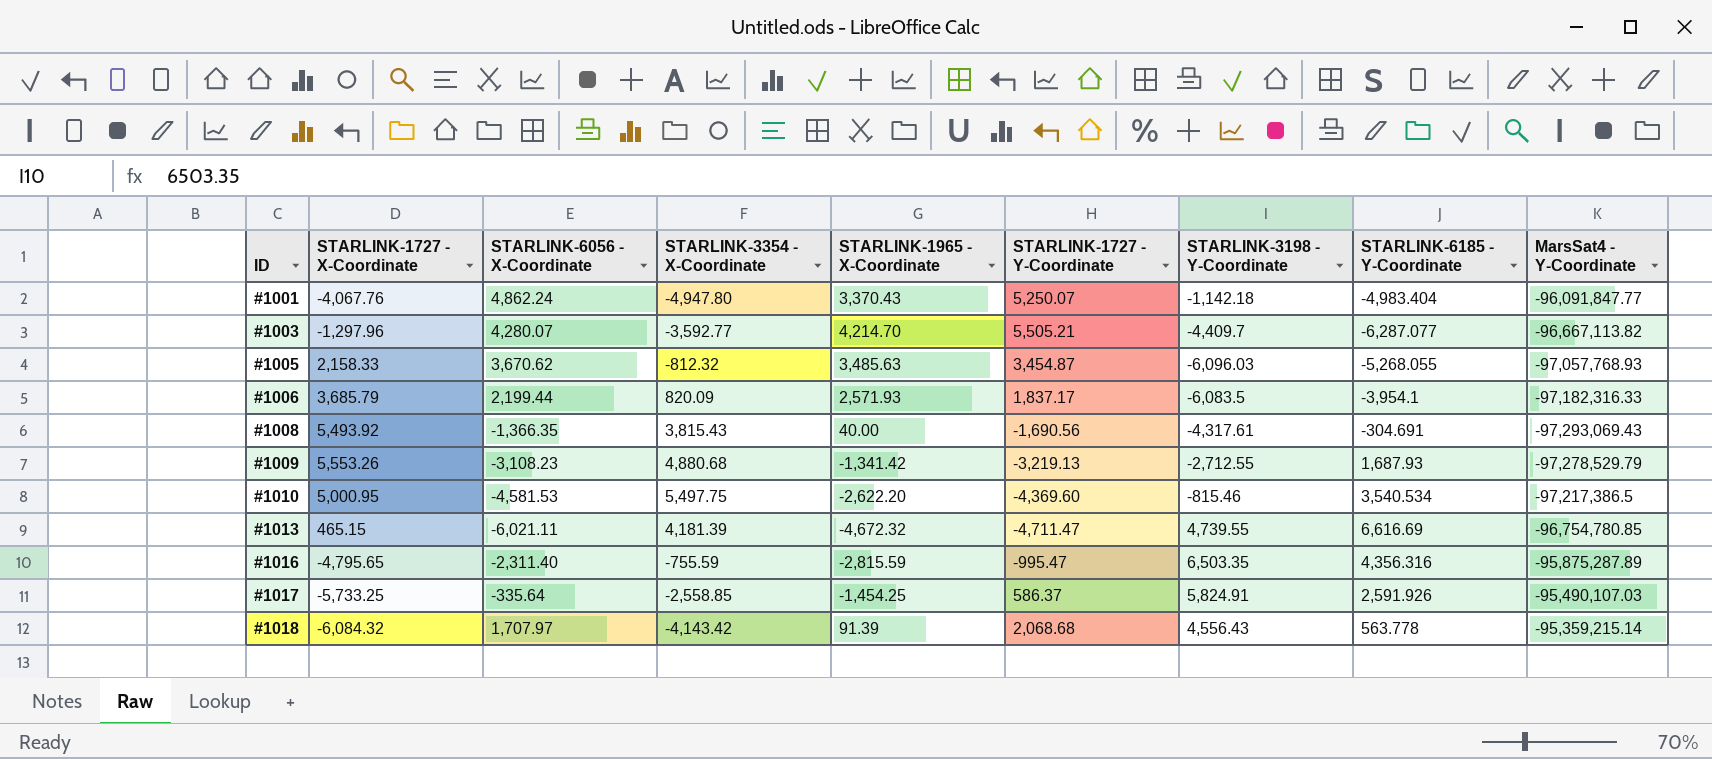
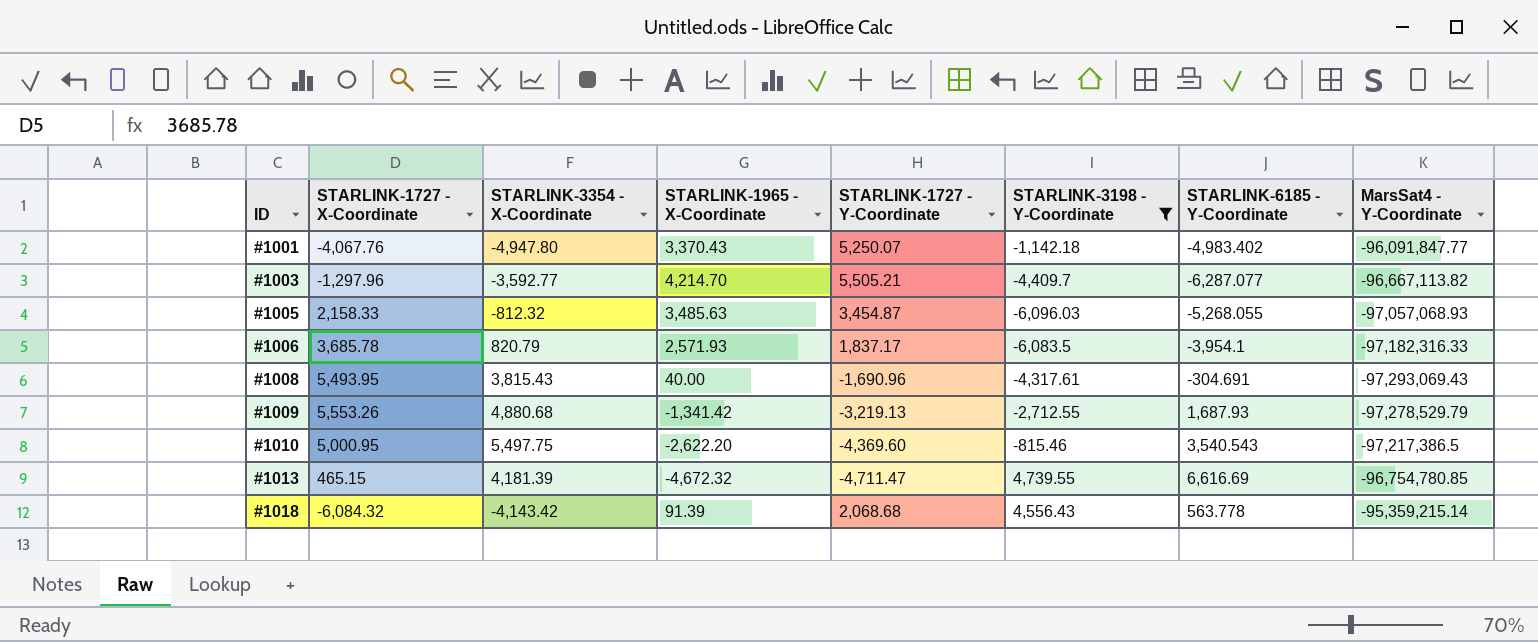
filter: none -> STARLINK-3198 - Y-Coordinate <= 4,739.55
column STARLINK-6056 - X-Coordinate | position: 3 -> none
#1001 | STARLINK-6185 - Y-Coordinate: -4,983.404 -> -4,983.402
#1005 | MarsSat4 - Y-Coordinate: -97,057,768.93 -> -97,057,068.93
#1006 | STARLINK-1727 - X-Coordinate: 3,685.79 -> 3,685.78
#1006 | STARLINK-3354 - X-Coordinate: 820.09 -> 820.79
#1008 | STARLINK-1727 - X-Coordinate: 5,493.92 -> 5,493.95
#1008 | STARLINK-1727 - Y-Coordinate: -1,690.56 -> -1,690.96
#1010 | STARLINK-6185 - Y-Coordinate: 3,540.534 -> 3,540.543

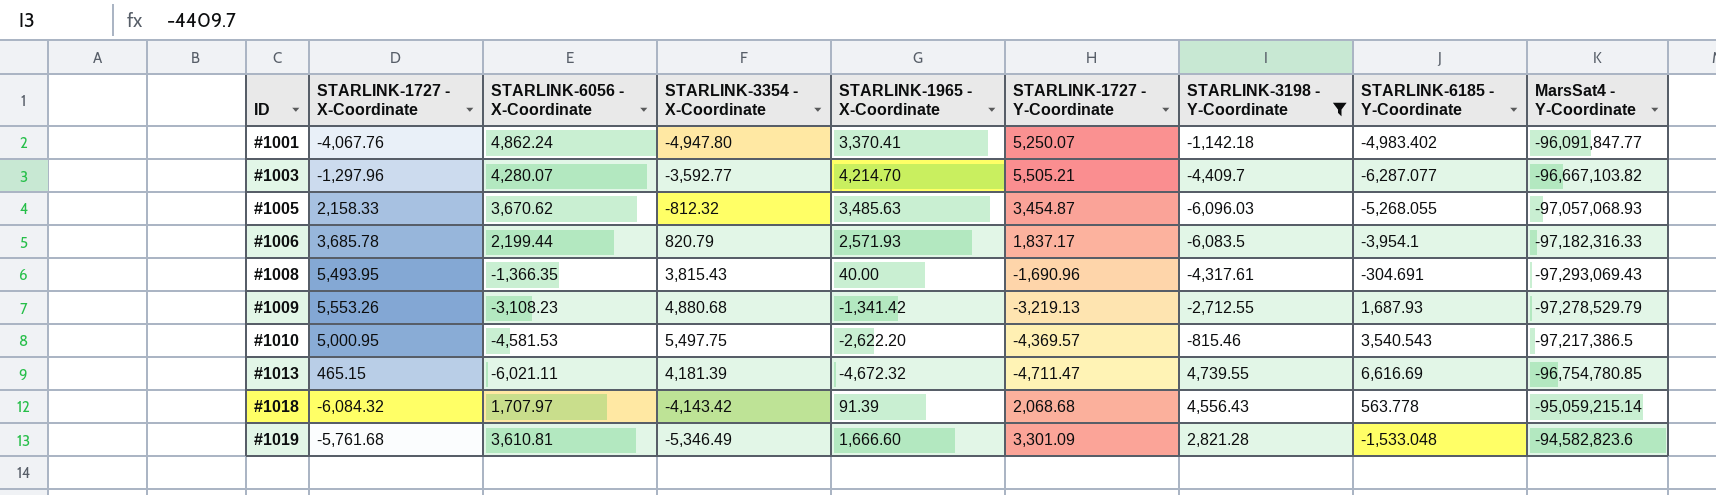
column STARLINK-6056 - X-Coordinate | position: none -> 3
#1001 | STARLINK-1965 - X-Coordinate: 3,370.43 -> 3,370.41
#1003 | MarsSat4 - Y-Coordinate: -96,667,113.82 -> -96,667,103.82
#1010 | STARLINK-1727 - Y-Coordinate: -4,369.60 -> -4,369.57
#1018 | MarsSat4 - Y-Coordinate: -95,359,215.14 -> -95,059,215.14
row #1019: none -> -5,761.68 | 3,610.81 | -5,346.49 | 1,666.60 | 3,301.09 | 2,821.28 | -1,533.048 | -94,582,823.6

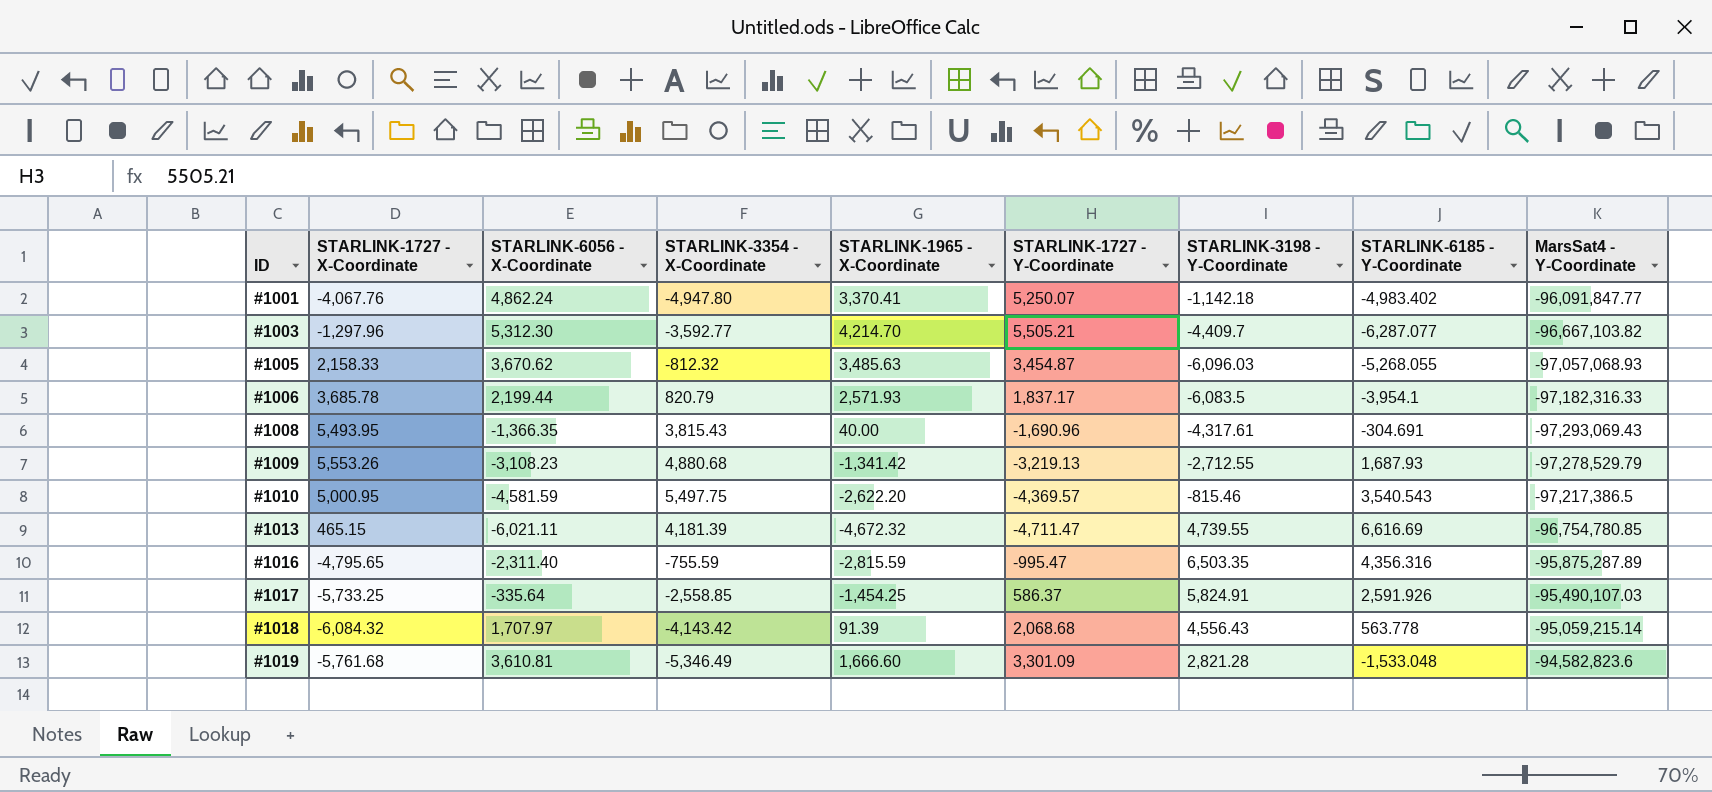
filter: STARLINK-3198 - Y-Coordinate <= 4,739.55 -> none
#1003 | STARLINK-6056 - X-Coordinate: 4,280.07 -> 5,312.30
#1010 | STARLINK-6056 - X-Coordinate: -4,581.53 -> -4,581.59

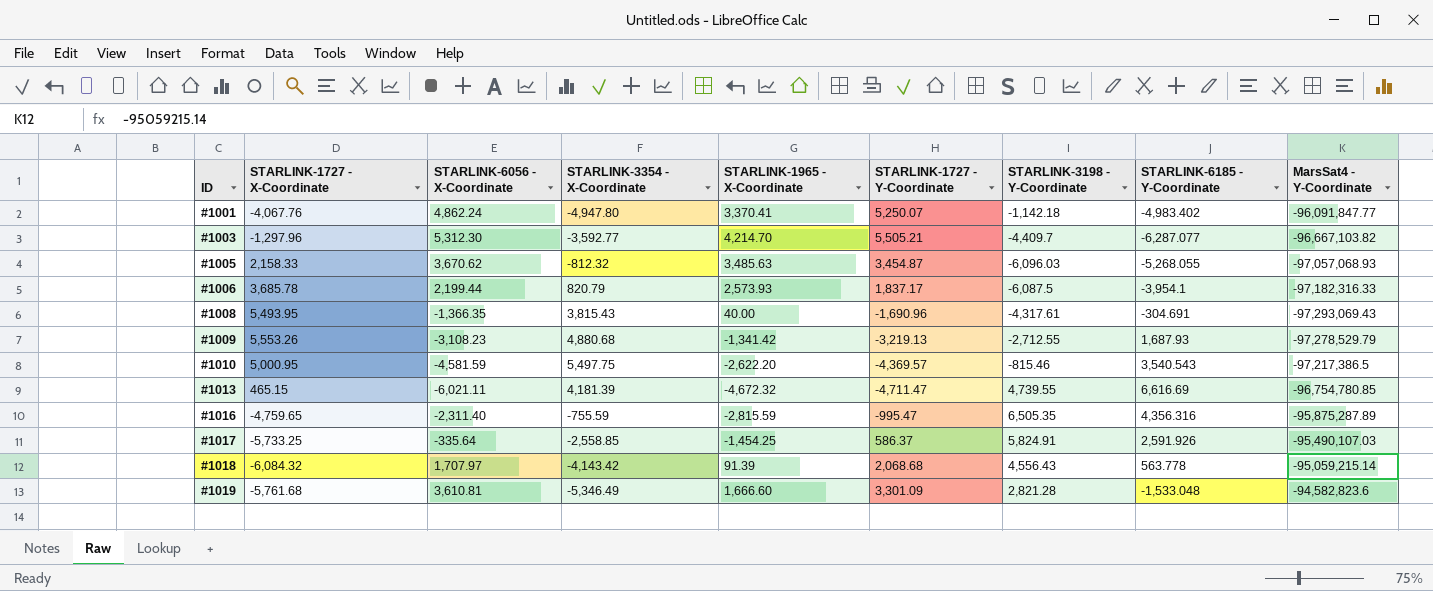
#1006 | STARLINK-1965 - X-Coordinate: 2,571.93 -> 2,573.93
#1006 | STARLINK-3198 - Y-Coordinate: -6,083.5 -> -6,087.5
#1016 | STARLINK-1727 - X-Coordinate: -4,795.65 -> -4,759.65
#1016 | STARLINK-3198 - Y-Coordinate: 6,503.35 -> 6,505.35

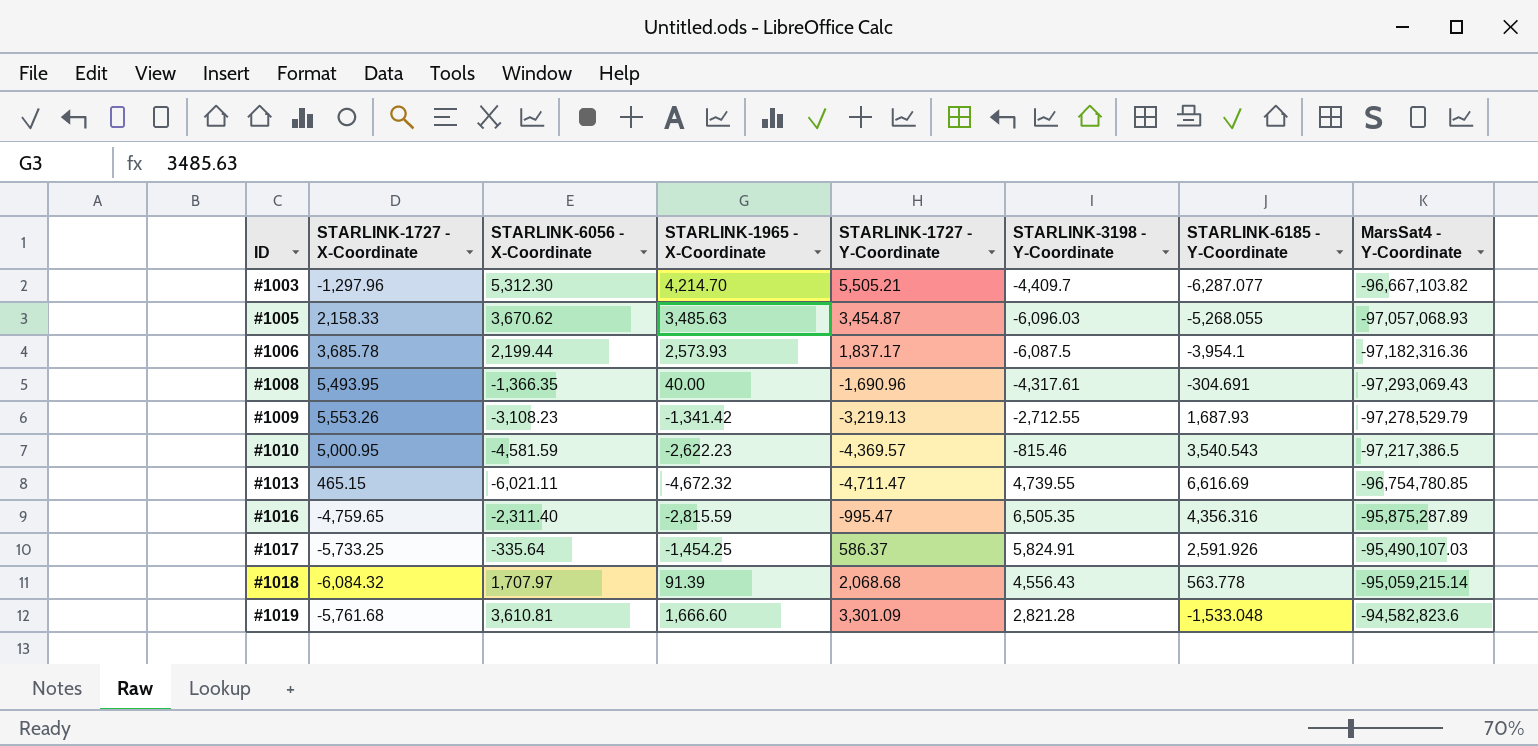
column STARLINK-3354 - X-Coordinate | position: 4 -> none
row #1001: -4,067.76 | 4,862.24 | -4,947.80 | 3,370.41 | 5,250.07 | -1,142.18 | -4,983.402 | -96,091,847.77 -> none
#1006 | MarsSat4 - Y-Coordinate: -97,182,316.33 -> -97,182,316.36
#1010 | STARLINK-1965 - X-Coordinate: -2,622.20 -> -2,622.23

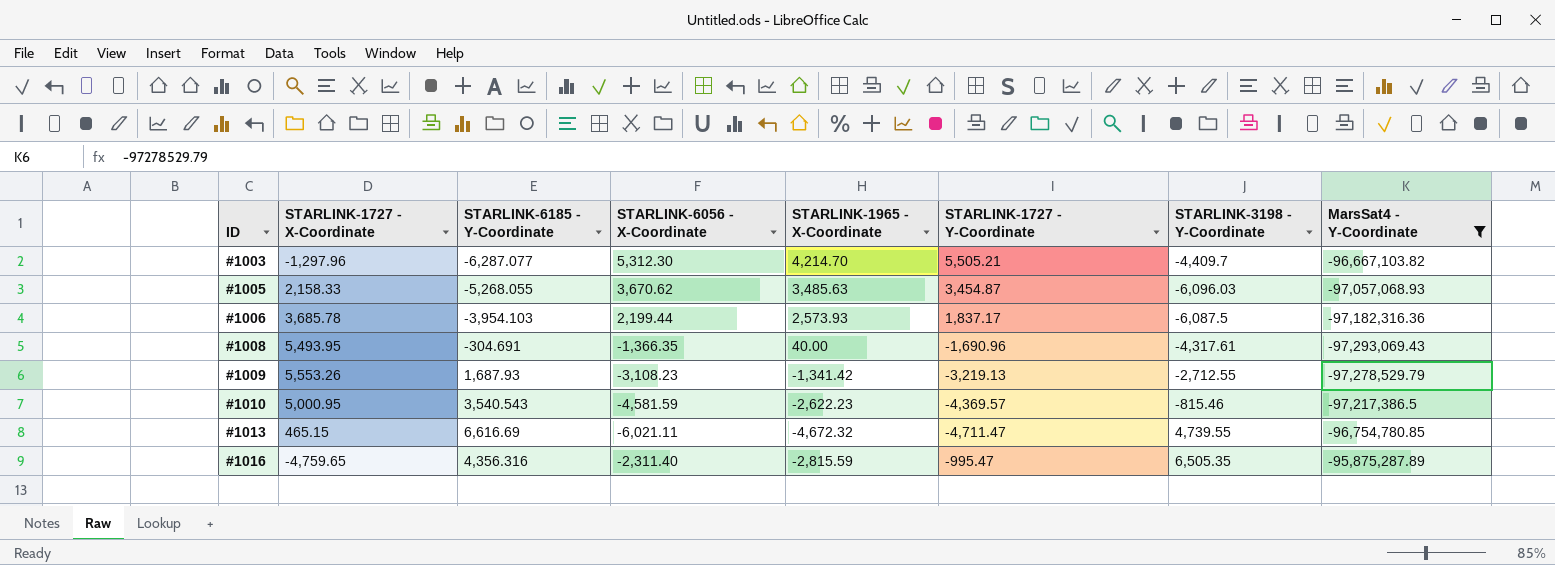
filter: none -> MarsSat4 - Y-Coordinate <= -95,875,287.89
column STARLINK-6185 - Y-Coordinate | position: 7 -> 3
#1006 | STARLINK-6185 - Y-Coordinate: -3,954.1 -> -3,954.103

